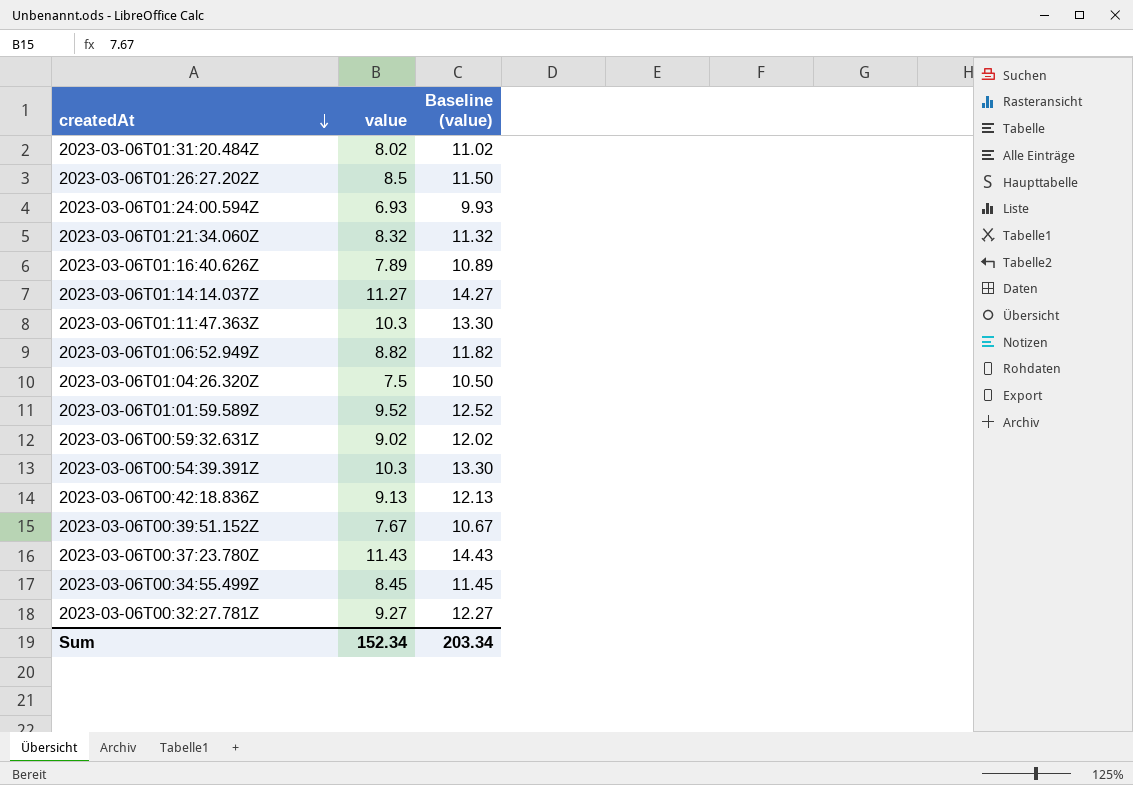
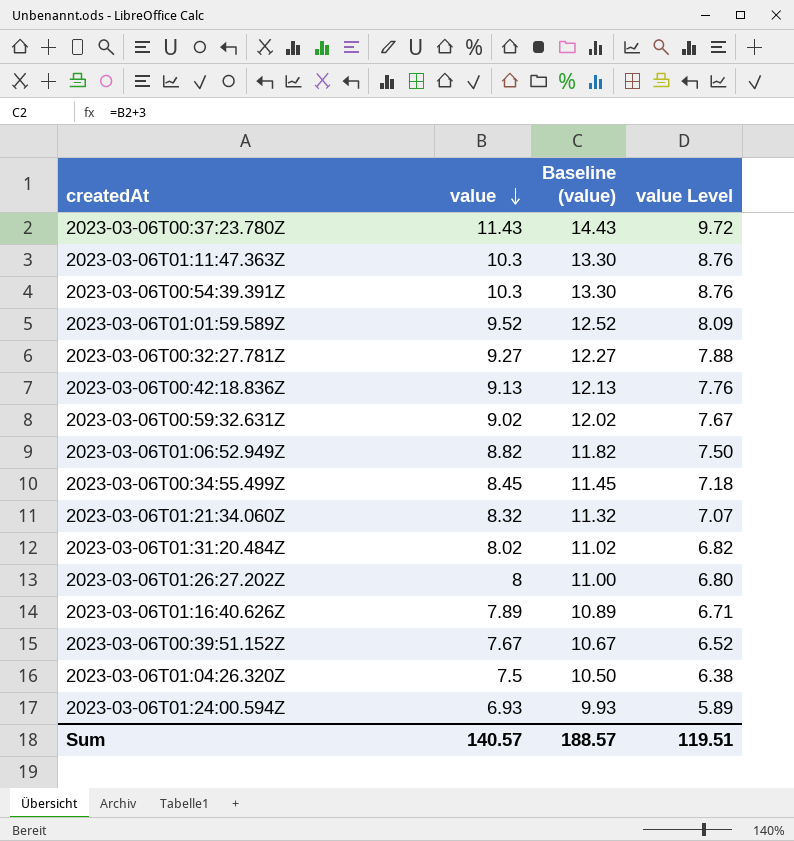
row order: createdAt descending -> value descending
column value Level | formula: none -> [value] * 0.85
row 2023-03-06T01:14:14.037Z: 11.27 | 14.27 -> none
2023-03-06T01:26:27.202Z | value: 8.5 -> 8
2023-03-06T01:26:27.202Z | Baseline (value): 11.50 -> 11.00
Sum | value: 152.34 -> 140.57
Sum | Baseline (value): 203.34 -> 188.57

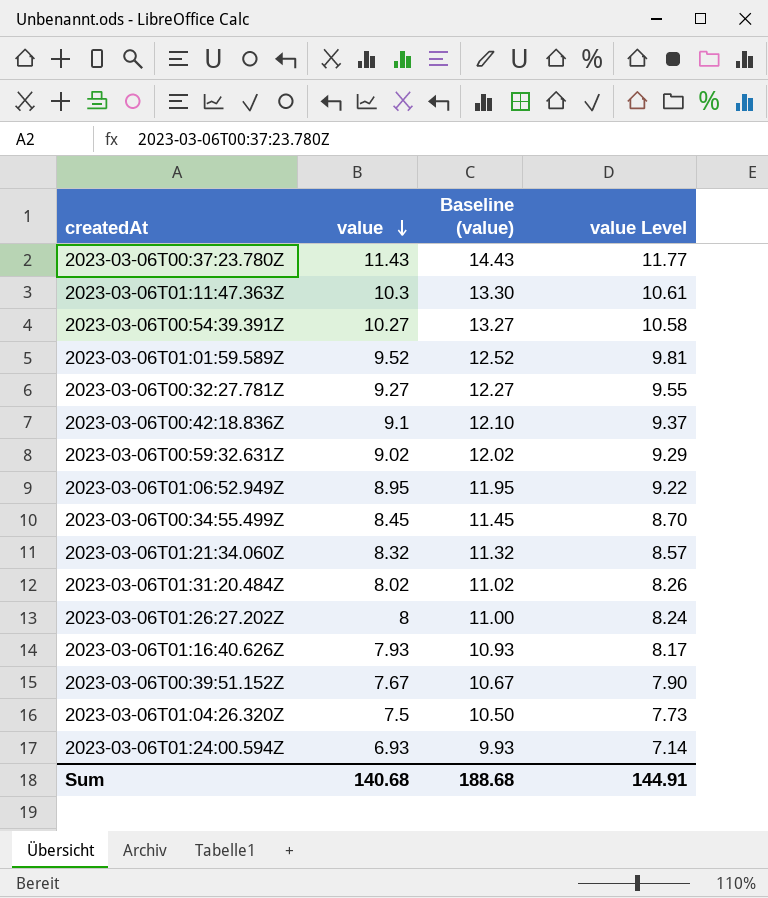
column value Level | formula: [value] * 0.85 -> [value] * 1.03
2023-03-06T00:54:39.391Z | value: 10.3 -> 10.27
2023-03-06T00:54:39.391Z | Baseline (value): 13.30 -> 13.27
2023-03-06T00:42:18.836Z | value: 9.13 -> 9.1
2023-03-06T00:42:18.836Z | Baseline (value): 12.13 -> 12.10
2023-03-06T01:06:52.949Z | value: 8.82 -> 8.95
2023-03-06T01:06:52.949Z | Baseline (value): 11.82 -> 11.95
2023-03-06T01:16:40.626Z | value: 7.89 -> 7.93
2023-03-06T01:16:40.626Z | Baseline (value): 10.89 -> 10.93
Sum | value: 140.57 -> 140.68
Sum | Baseline (value): 188.57 -> 188.68
Sum | value Level: 119.51 -> 144.91

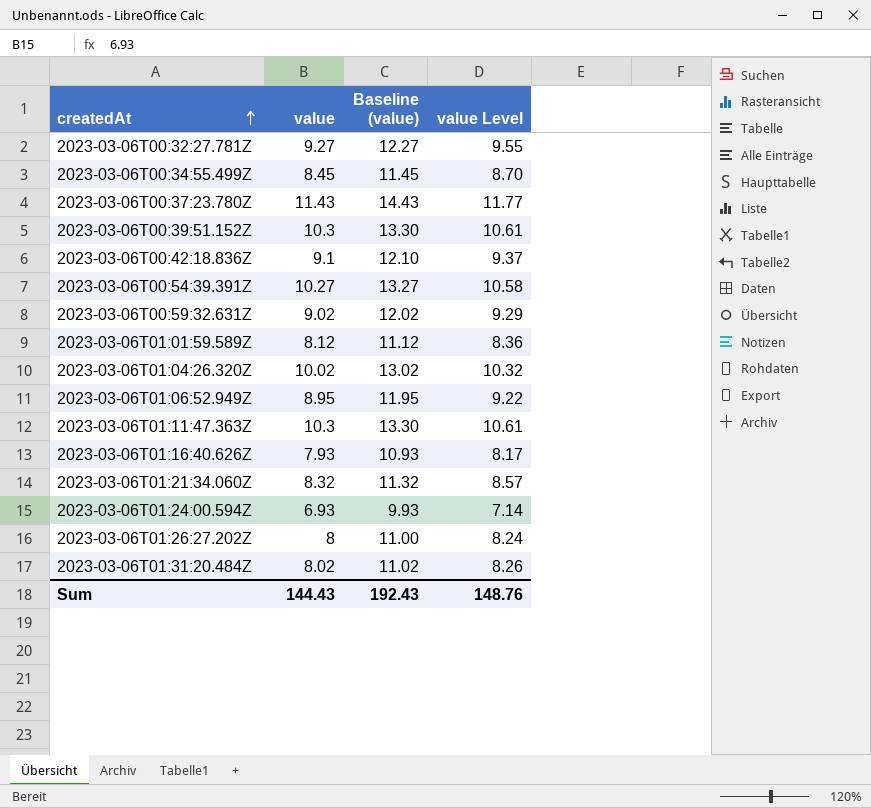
row order: value descending -> createdAt ascending
2023-03-06T00:39:51.152Z | value: 7.67 -> 10.3
2023-03-06T00:39:51.152Z | Baseline (value): 10.67 -> 13.30
2023-03-06T00:39:51.152Z | value Level: 7.90 -> 10.61
2023-03-06T01:01:59.589Z | value: 9.52 -> 8.12
2023-03-06T01:01:59.589Z | Baseline (value): 12.52 -> 11.12
2023-03-06T01:01:59.589Z | value Level: 9.81 -> 8.36
2023-03-06T01:04:26.320Z | value: 7.5 -> 10.02
2023-03-06T01:04:26.320Z | Baseline (value): 10.50 -> 13.02
2023-03-06T01:04:26.320Z | value Level: 7.73 -> 10.32
Sum | value: 140.68 -> 144.43
Sum | Baseline (value): 188.68 -> 192.43
Sum | value Level: 144.91 -> 148.76

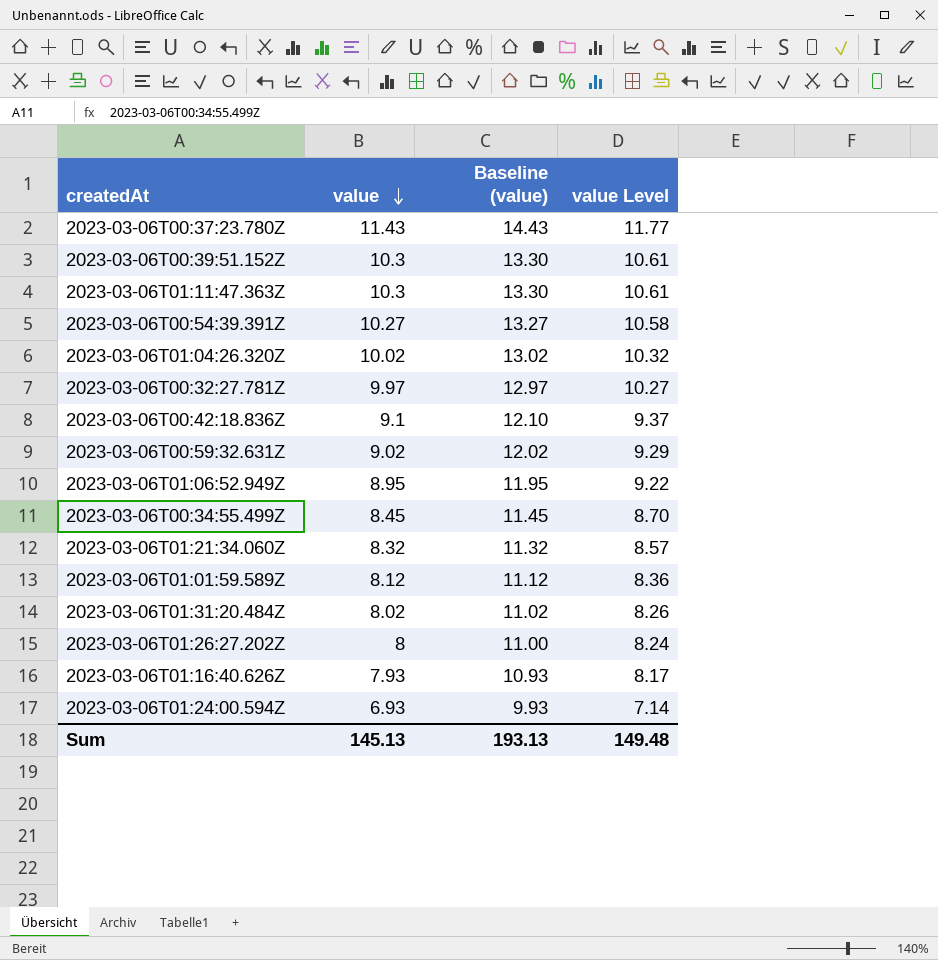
row order: createdAt ascending -> value descending
2023-03-06T00:32:27.781Z | value: 9.27 -> 9.97
2023-03-06T00:32:27.781Z | Baseline (value): 12.27 -> 12.97
2023-03-06T00:32:27.781Z | value Level: 9.55 -> 10.27
Sum | value: 144.43 -> 145.13
Sum | Baseline (value): 192.43 -> 193.13
Sum | value Level: 148.76 -> 149.48

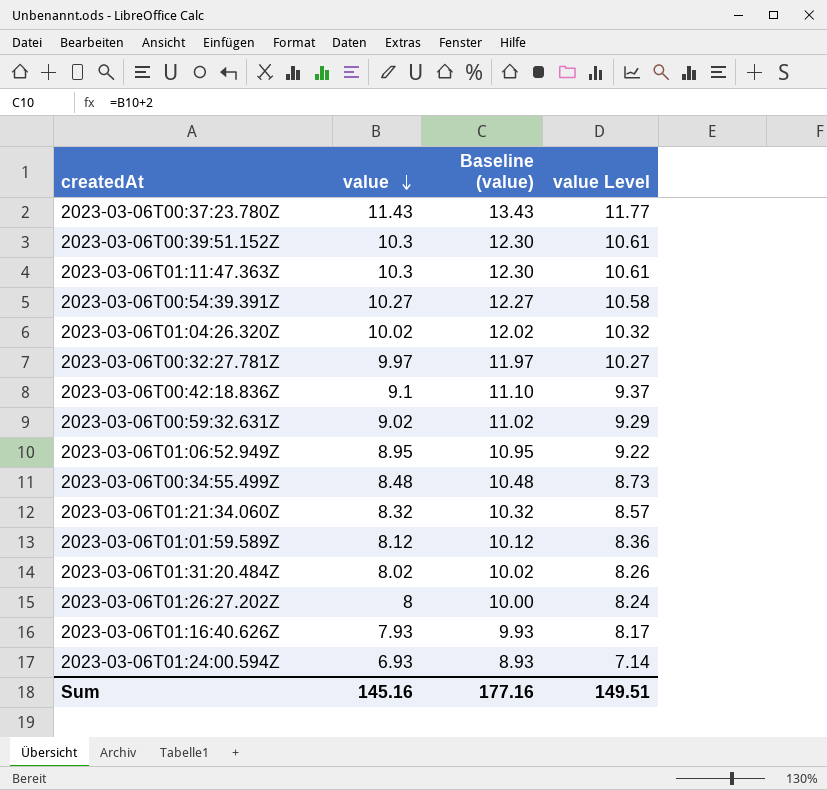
column Baseline (value) | formula: [value] + 3 -> [value] + 2
2023-03-06T00:34:55.499Z | value: 8.45 -> 8.48
2023-03-06T00:34:55.499Z | value Level: 8.70 -> 8.73
Sum | value: 145.13 -> 145.16
Sum | Baseline (value): 193.13 -> 177.16
Sum | value Level: 149.48 -> 149.51

